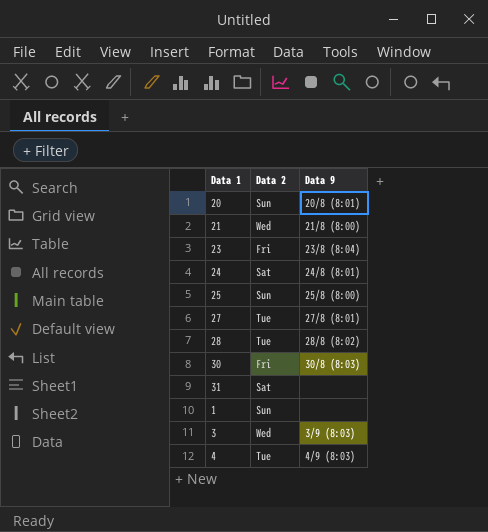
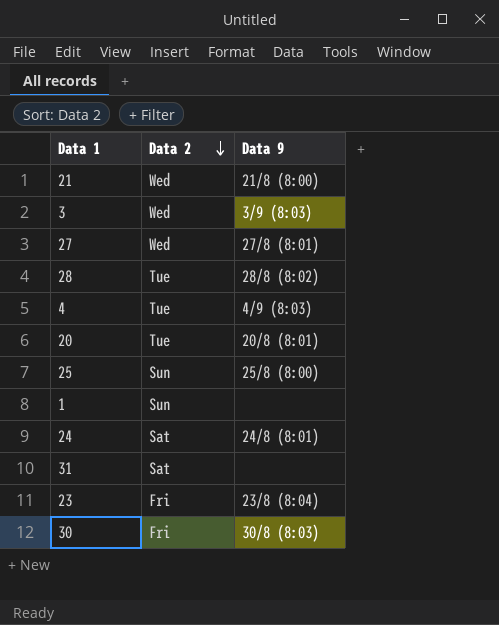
row order: none -> Data 2 descending
27 | Data 2: Tue -> Wed
20 | Data 2: Sun -> Tue

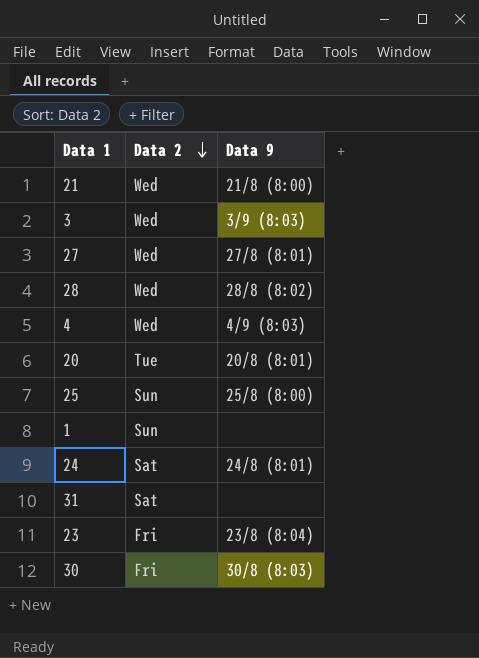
28 | Data 2: Tue -> Wed
4 | Data 2: Tue -> Wed

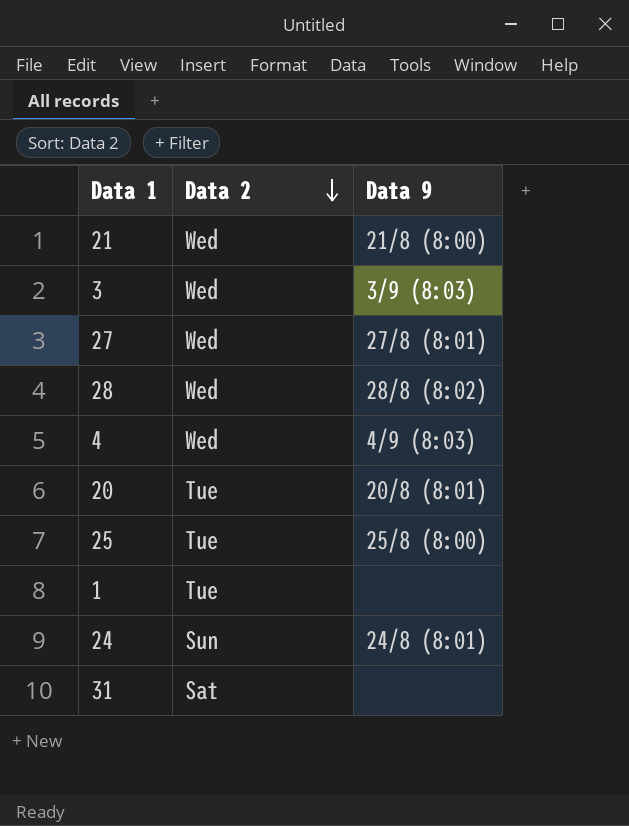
row 23: Fri | 23/8 (8:04) -> none
row 30: Fri | 30/8 (8:03) -> none
25 | Data 2: Sun -> Tue
1 | Data 2: Sun -> Tue
24 | Data 2: Sat -> Sun

